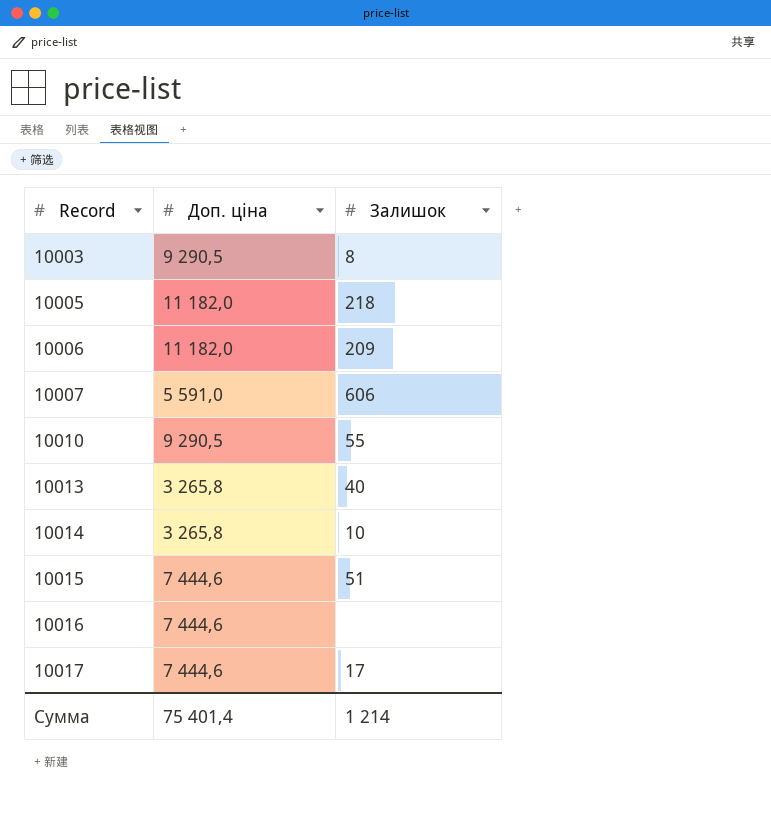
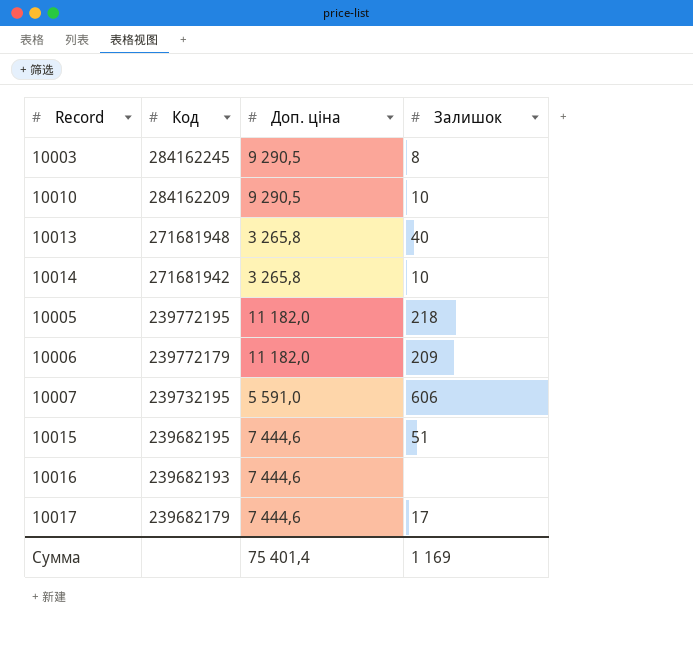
row order: Record ascending -> Код descending
column Код | position: none -> 2
10010 | Залишок: 55 -> 10
Сумма | Залишок: 1 214 -> 1 169

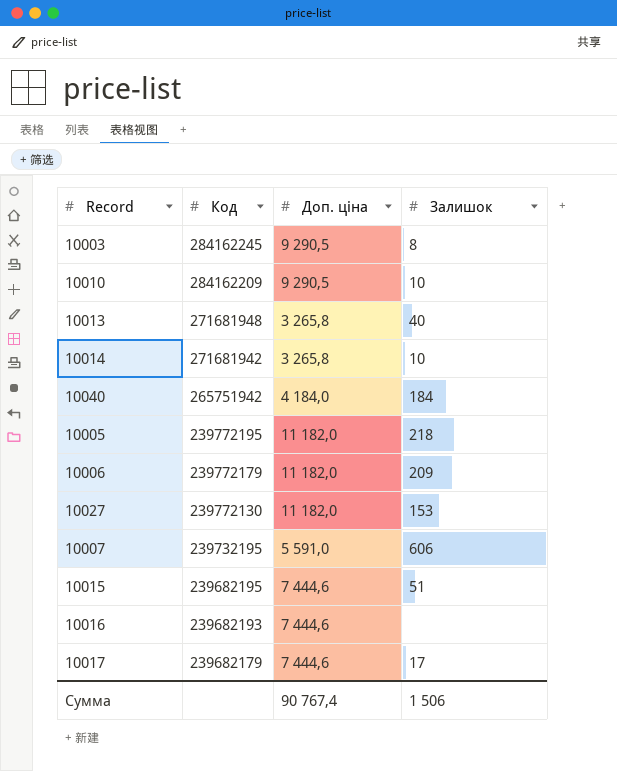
row 10040: none -> 265751942 | 4 184,0 | 184
row 10027: none -> 239772130 | 11 182,0 | 153
Сумма | Доп. ціна: 75 401,4 -> 90 767,4
Сумма | Залишок: 1 169 -> 1 506

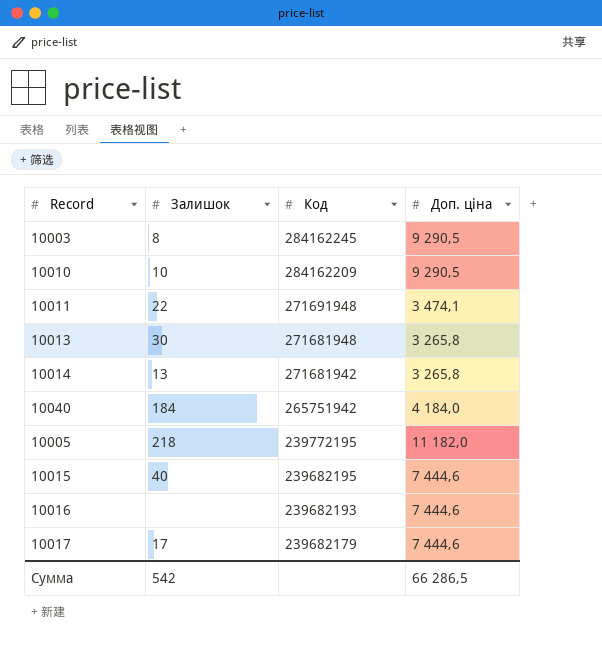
column Залишок | position: 4 -> 2
row 10006: 239772179 | 11 182,0 | 209 -> none
row 10027: 239772130 | 11 182,0 | 153 -> none
row 10007: 239732195 | 5 591,0 | 606 -> none
row 10011: none -> 22 | 271691948 | 3 474,1
10013 | Залишок: 40 -> 30
10014 | Залишок: 10 -> 13
10015 | Залишок: 51 -> 40
Сумма | Залишок: 1 506 -> 542
Сумма | Доп. ціна: 90 767,4 -> 66 286,5

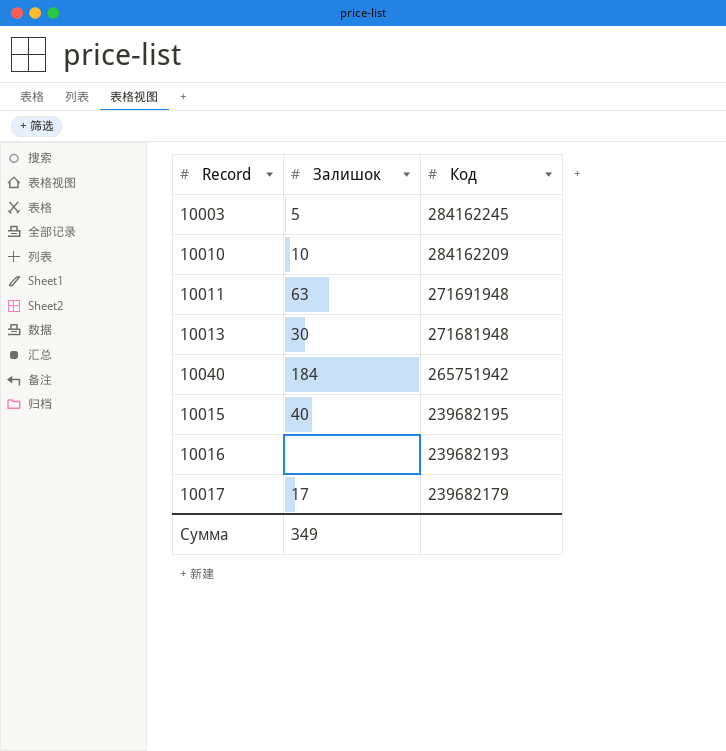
column Доп. ціна | position: 4 -> none
row 10014: 13 | 271681942 | 3 265,8 -> none
row 10005: 218 | 239772195 | 11 182,0 -> none
10003 | Залишок: 8 -> 5
10011 | Залишок: 22 -> 63
Сумма | Залишок: 542 -> 349

